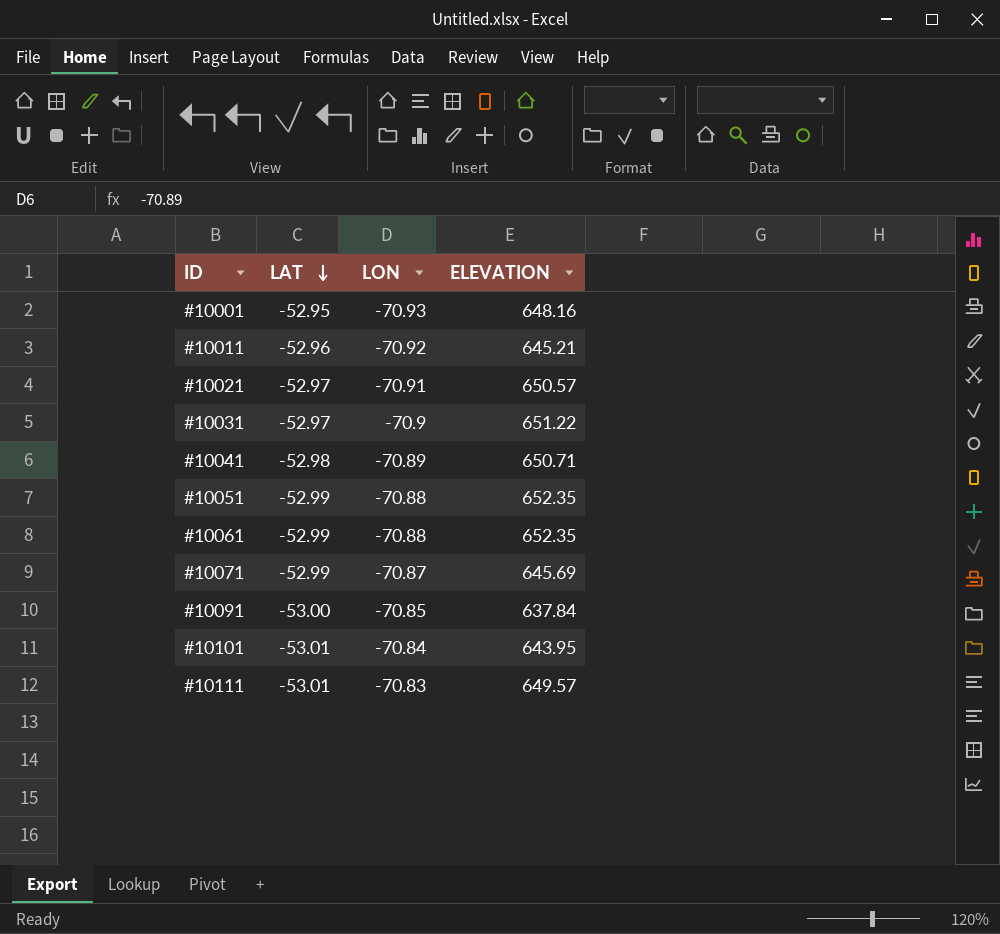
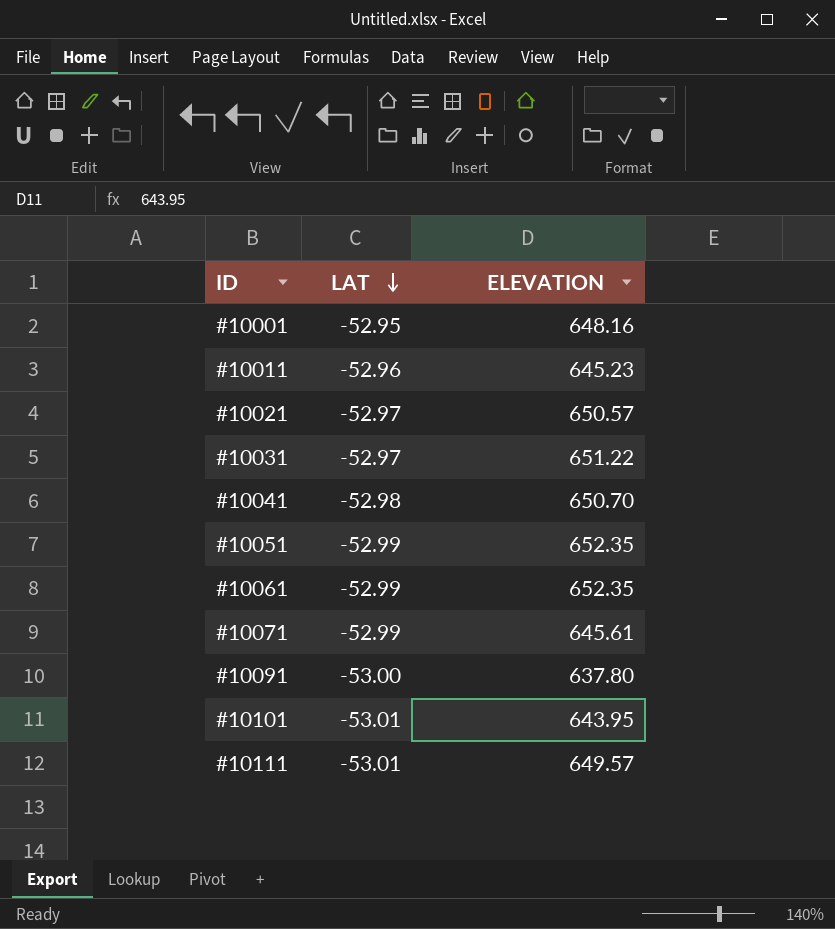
column LON | position: 3 -> none
#10011 | ELEVATION: 645.21 -> 645.23
#10041 | ELEVATION: 650.71 -> 650.70
#10071 | ELEVATION: 645.69 -> 645.61
#10091 | ELEVATION: 637.84 -> 637.80

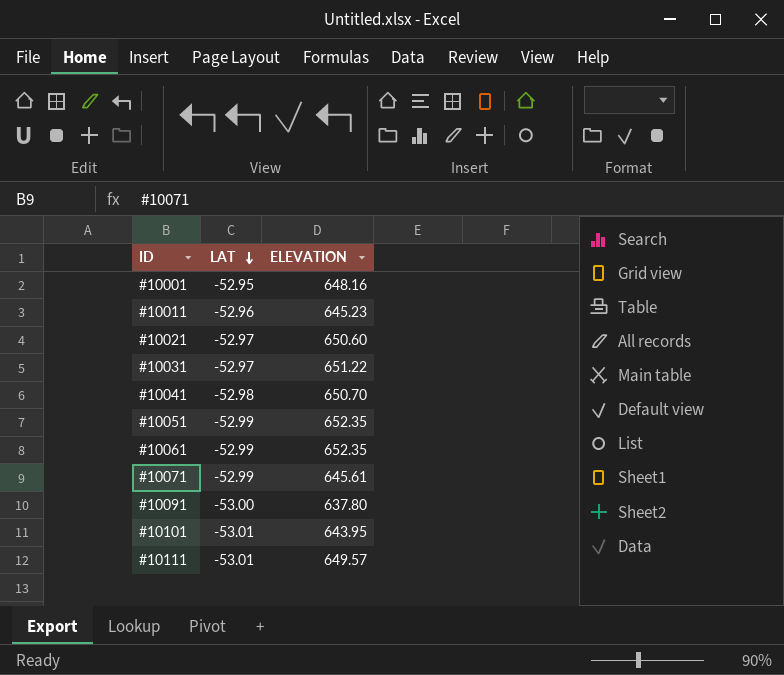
#10021 | ELEVATION: 650.57 -> 650.60

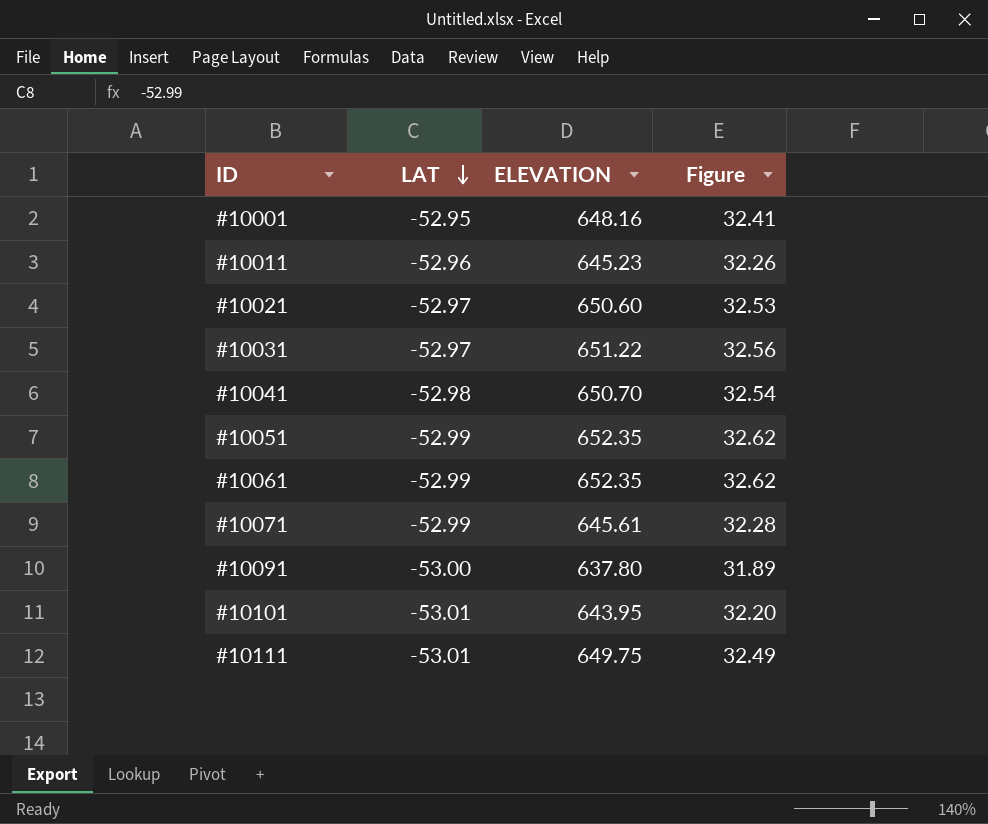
column Figure | formula: none -> [ELEVATION] * 0.05
#10111 | ELEVATION: 649.57 -> 649.75

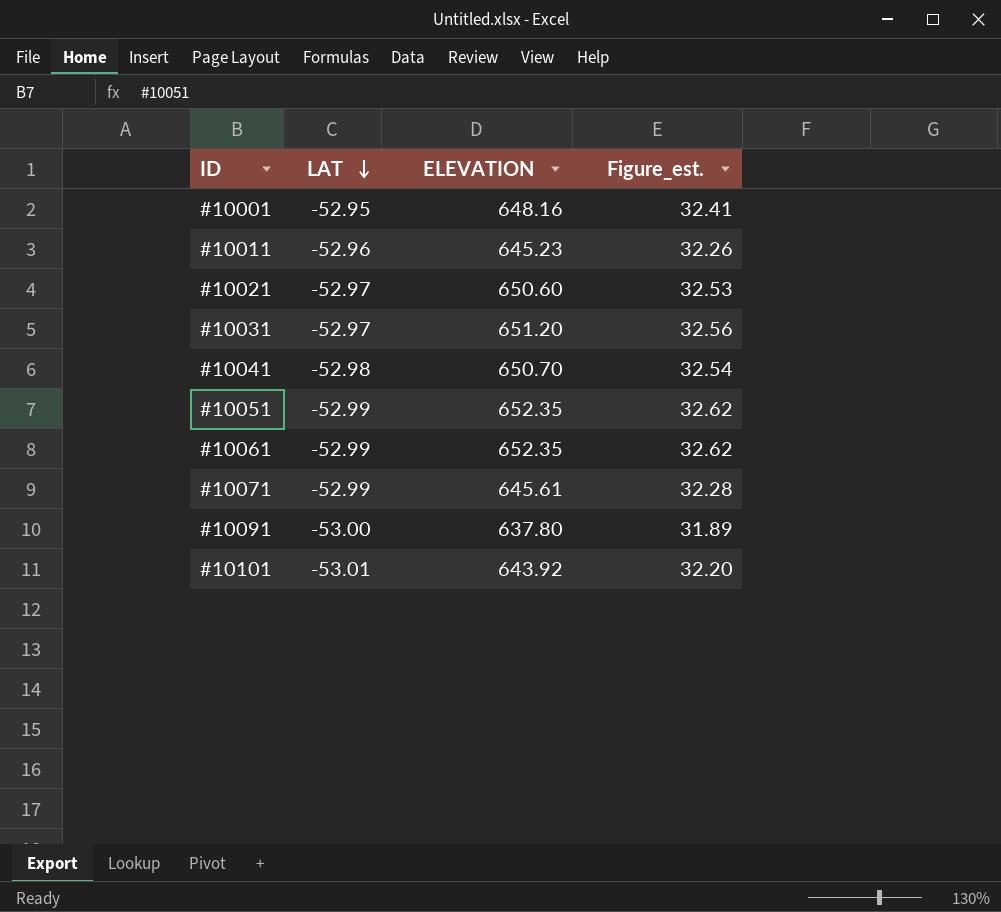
column name: Figure -> Figure_est.
row #10111: -53.01 | 649.75 | 32.49 -> none
#10031 | ELEVATION: 651.22 -> 651.20
#10101 | ELEVATION: 643.95 -> 643.92

